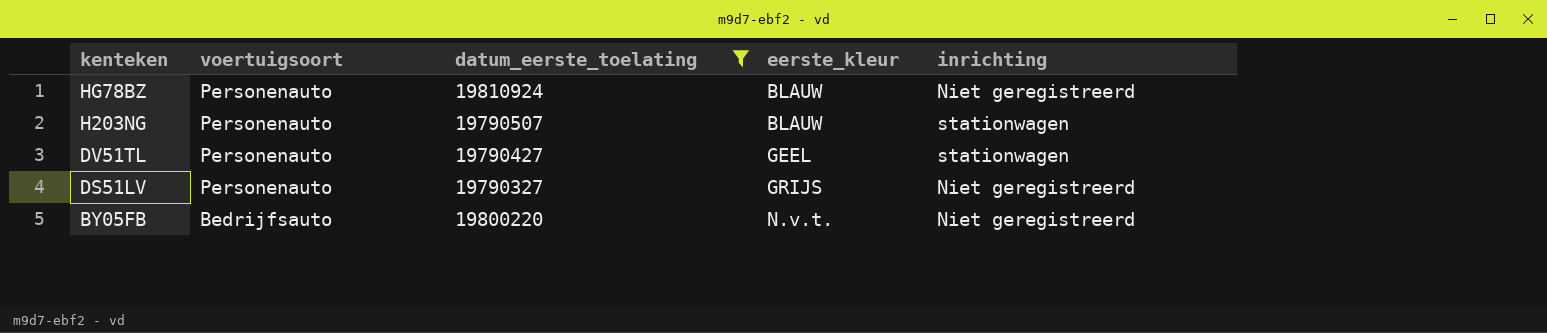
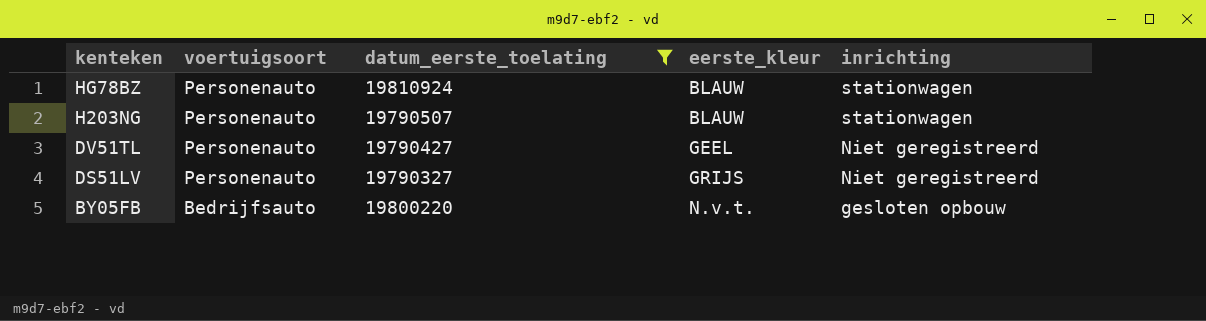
HG78BZ | inrichting: Niet geregistreerd -> stationwagen
DV51TL | inrichting: stationwagen -> Niet geregistreerd
BY05FB | inrichting: Niet geregistreerd -> gesloten opbouw

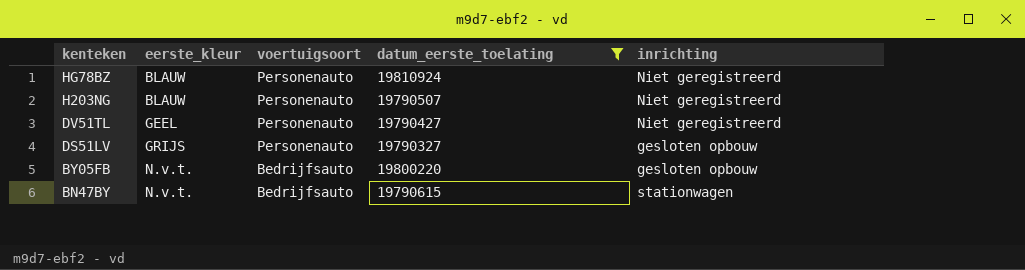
column eerste_kleur | position: 4 -> 2
HG78BZ | inrichting: stationwagen -> Niet geregistreerd
H203NG | inrichting: stationwagen -> Niet geregistreerd
DS51LV | inrichting: Niet geregistreerd -> gesloten opbouw
row BN47BY: none -> N.v.t. | Bedrijfsauto | 19790615 | stationwagen

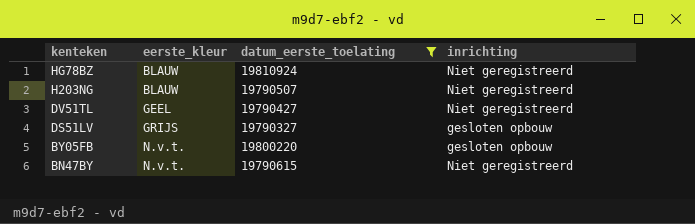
column voertuigsoort | position: 3 -> none
BN47BY | inrichting: stationwagen -> Niet geregistreerd

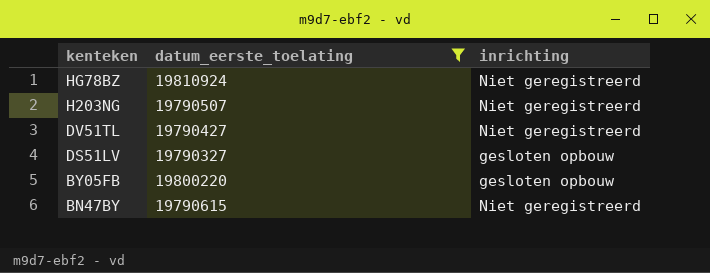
column eerste_kleur | position: 2 -> none

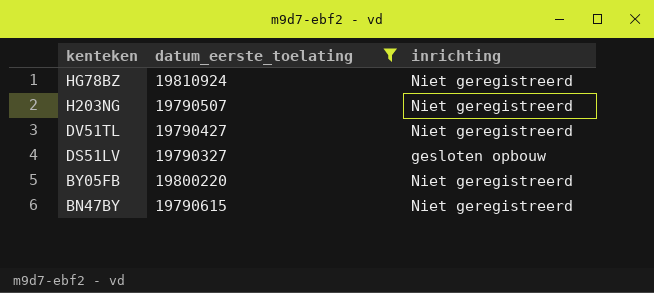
BY05FB | inrichting: gesloten opbouw -> Niet geregistreerd

